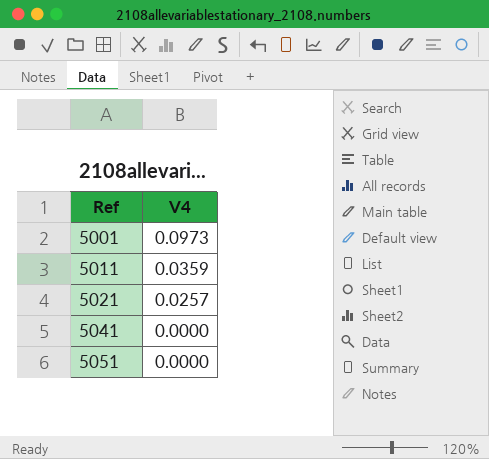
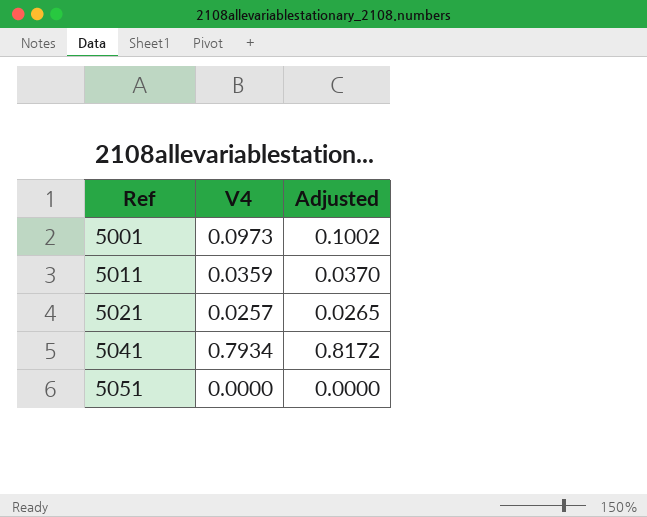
column Adjusted | formula: none -> [V4] * 1.03
5041 | V4: 0.0000 -> 0.7934

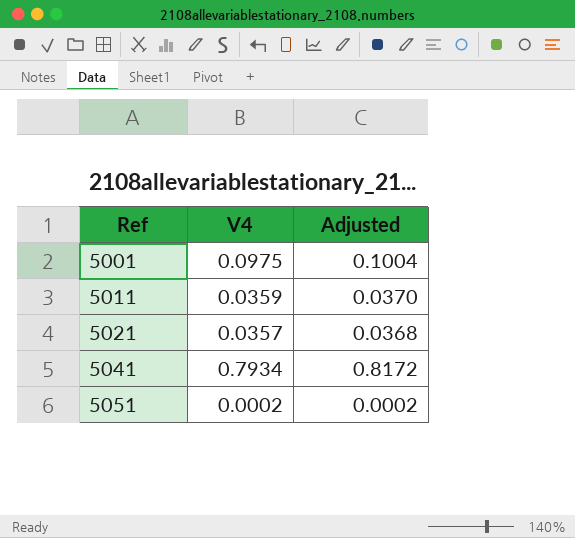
5001 | V4: 0.0973 -> 0.0975
5001 | Adjusted: 0.1002 -> 0.1004
5021 | V4: 0.0257 -> 0.0357
5021 | Adjusted: 0.0265 -> 0.0368
5051 | V4: 0.0000 -> 0.0002
5051 | Adjusted: 0.0000 -> 0.0002

